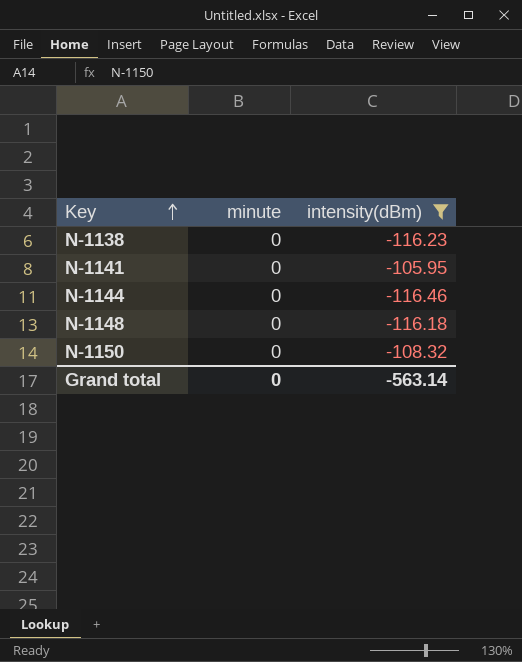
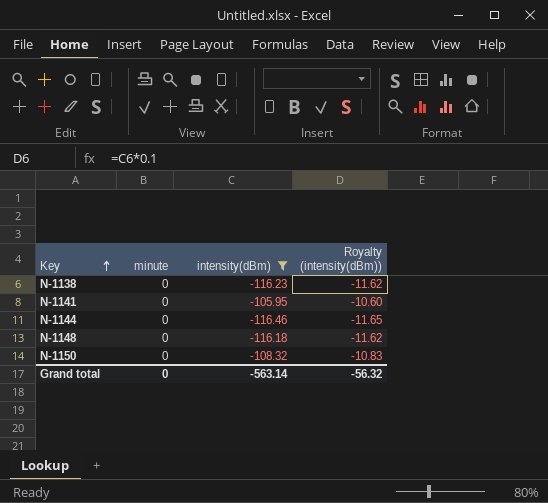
column Royalty (intensity(dBm)) | formula: none -> [intensity(dBm)] * 0.1

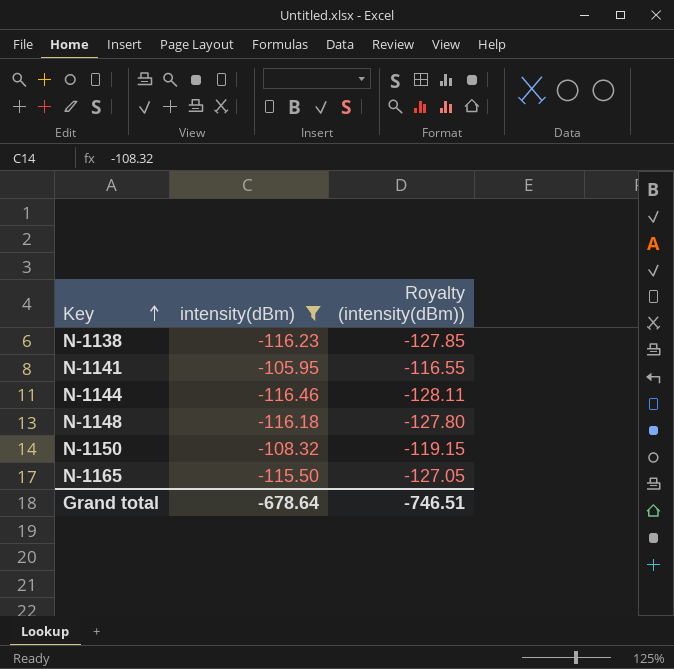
column minute | position: 2 -> none
column Royalty (intensity(dBm)) | formula: [intensity(dBm)] * 0.1 -> [intensity(dBm)] * 1.1
row N-1165: none -> -115.50 | -127.05
Grand total | intensity(dBm): -563.14 -> -678.64
Grand total | Royalty (intensity(dBm)): -56.32 -> -746.51

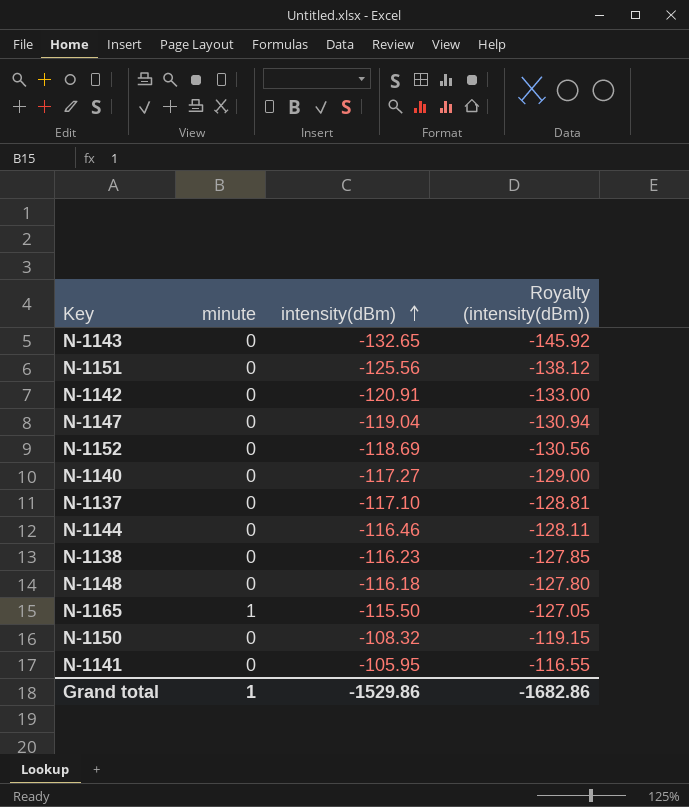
filter: intensity(dBm) >= -116.46 -> none
row order: Key ascending -> intensity(dBm) ascending
column minute | position: none -> 2
Grand total | intensity(dBm): -678.64 -> -1529.86
Grand total | Royalty (intensity(dBm)): -746.51 -> -1682.86

